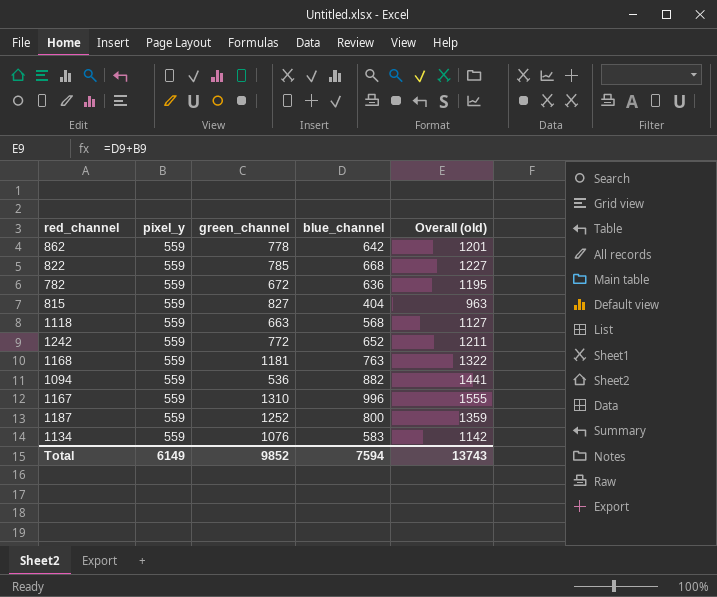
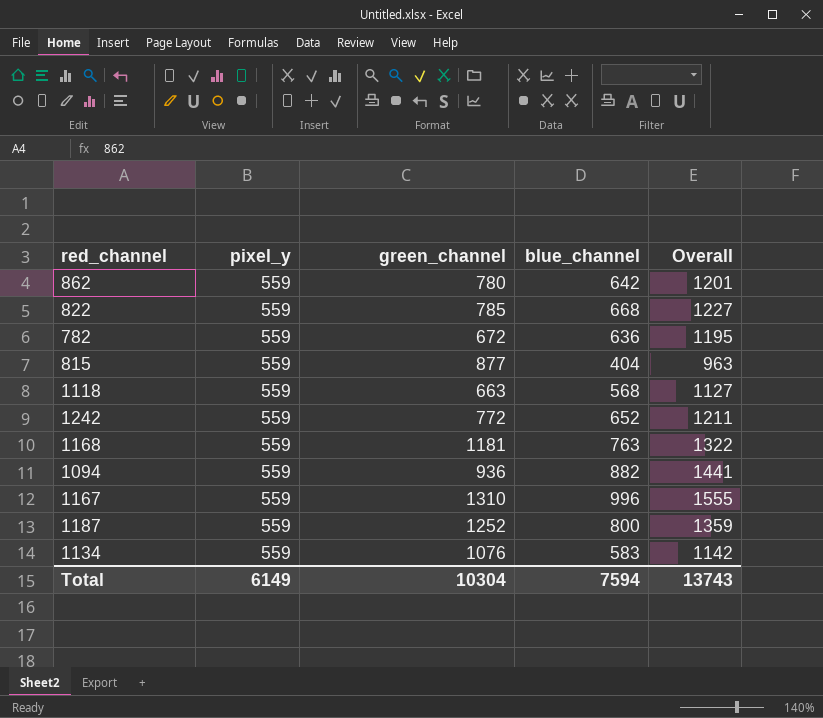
column name: Overall (old) -> Overall
862 | green_channel: 778 -> 780
815 | green_channel: 827 -> 877
1094 | green_channel: 536 -> 936
Total | green_channel: 9852 -> 10304

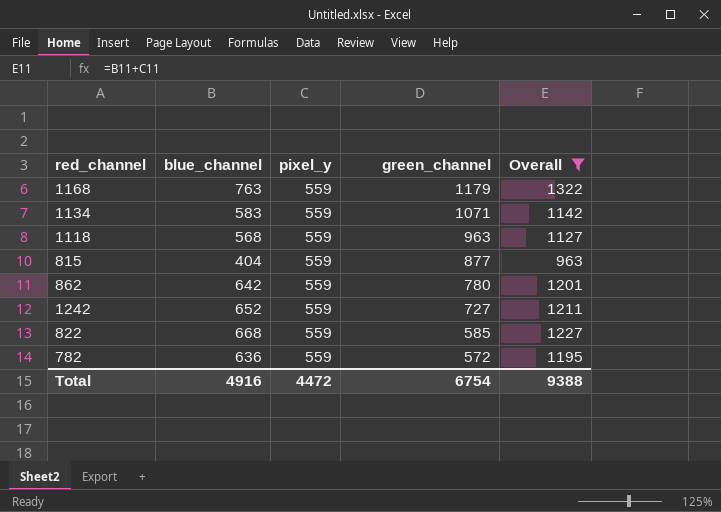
filter: none -> Overall <= 1322
row order: none -> green_channel descending
column blue_channel | position: 4 -> 2
1168 | green_channel: 1181 -> 1179
1134 | green_channel: 1076 -> 1071
1118 | green_channel: 663 -> 963
1242 | green_channel: 772 -> 727
822 | green_channel: 785 -> 585
782 | green_channel: 672 -> 572
Total | blue_channel: 7594 -> 4916
Total | pixel_y: 6149 -> 4472
Total | green_channel: 10304 -> 6754
Total | Overall: 13743 -> 9388

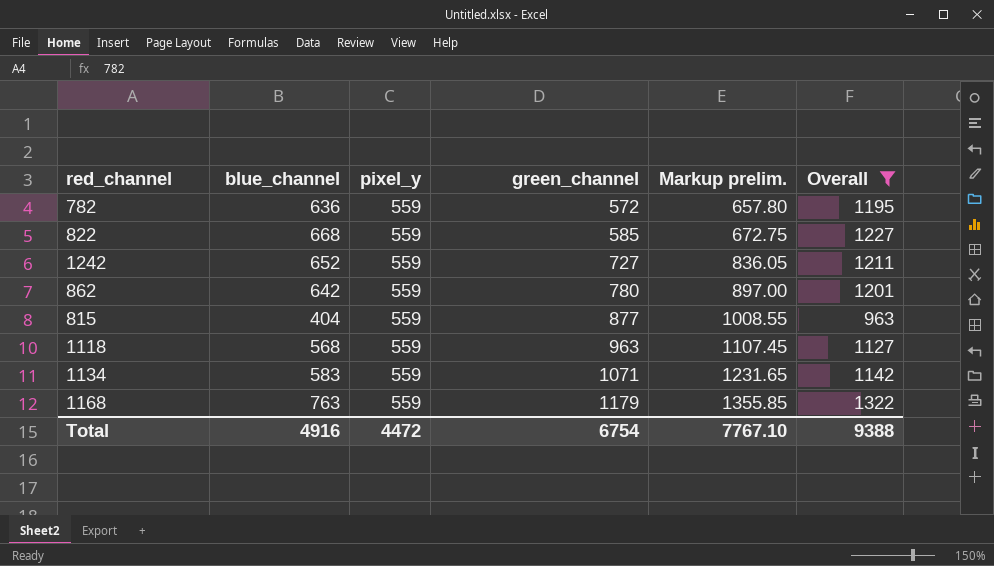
row order: green_channel descending -> green_channel ascending
column Markup prelim. | formula: none -> [green_channel] * 1.15

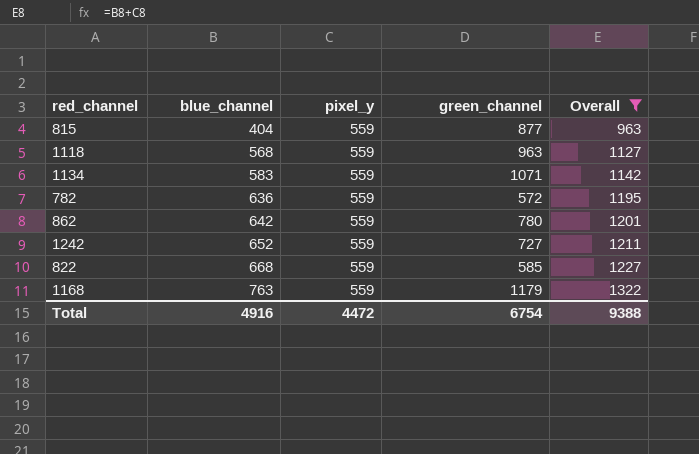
row order: green_channel ascending -> blue_channel ascending
column Markup prelim. | formula: [green_channel] * 1.15 -> none

